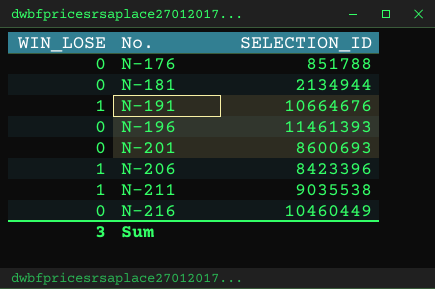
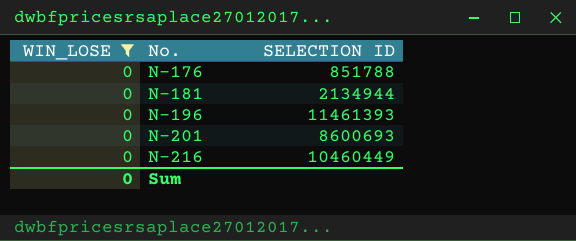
filter: none -> WIN_LOSE = 0
column name: SELECTION_ID -> SELECTION ID
Sum | WIN_LOSE: 3 -> 0

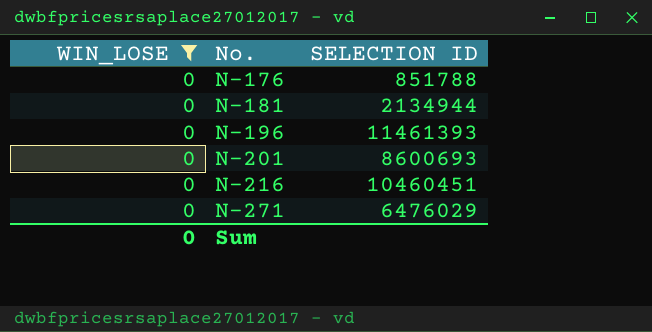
N-216 | SELECTION ID: 10460449 -> 10460451
row N-271: none -> 0 | 6476029

